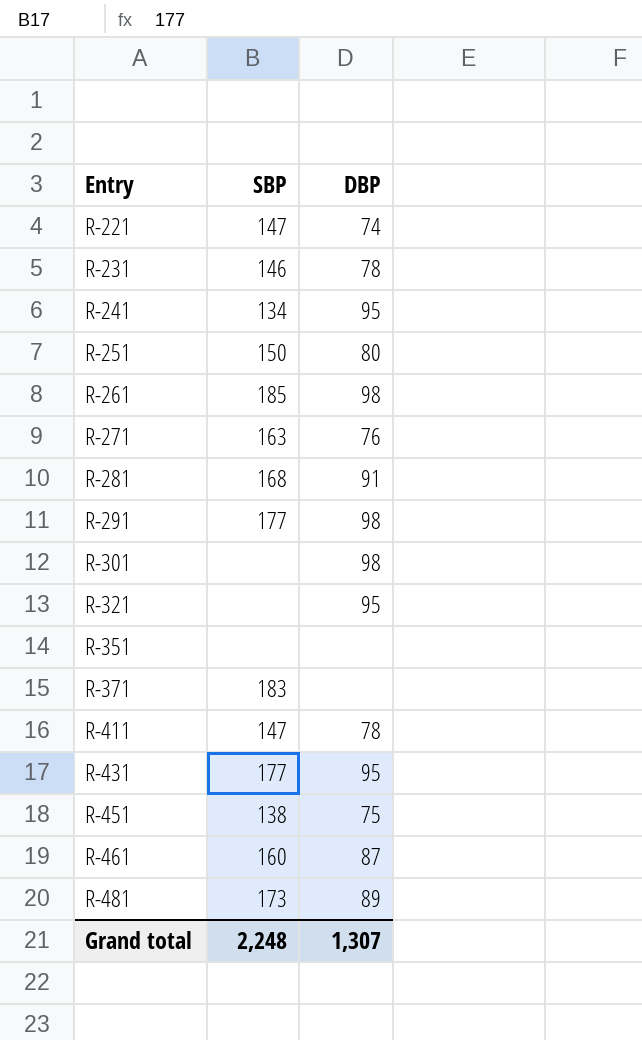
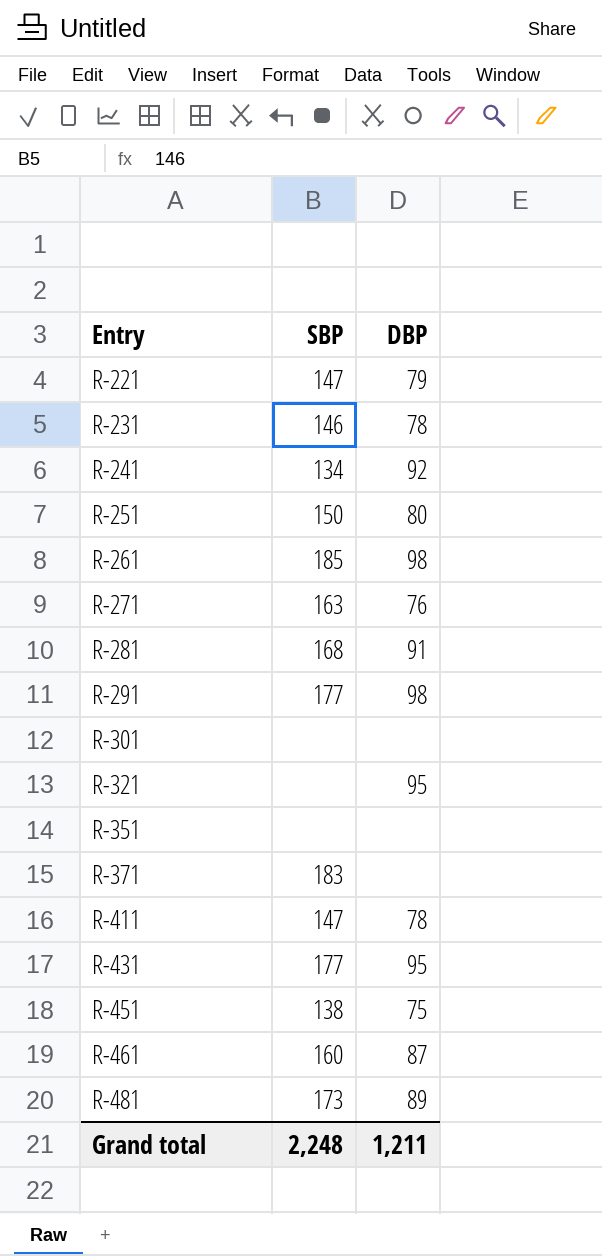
R-221 | DBP: 74 -> 79
R-241 | DBP: 95 -> 92
R-301 | DBP: 98 -> none
Grand total | DBP: 1,307 -> 1,211

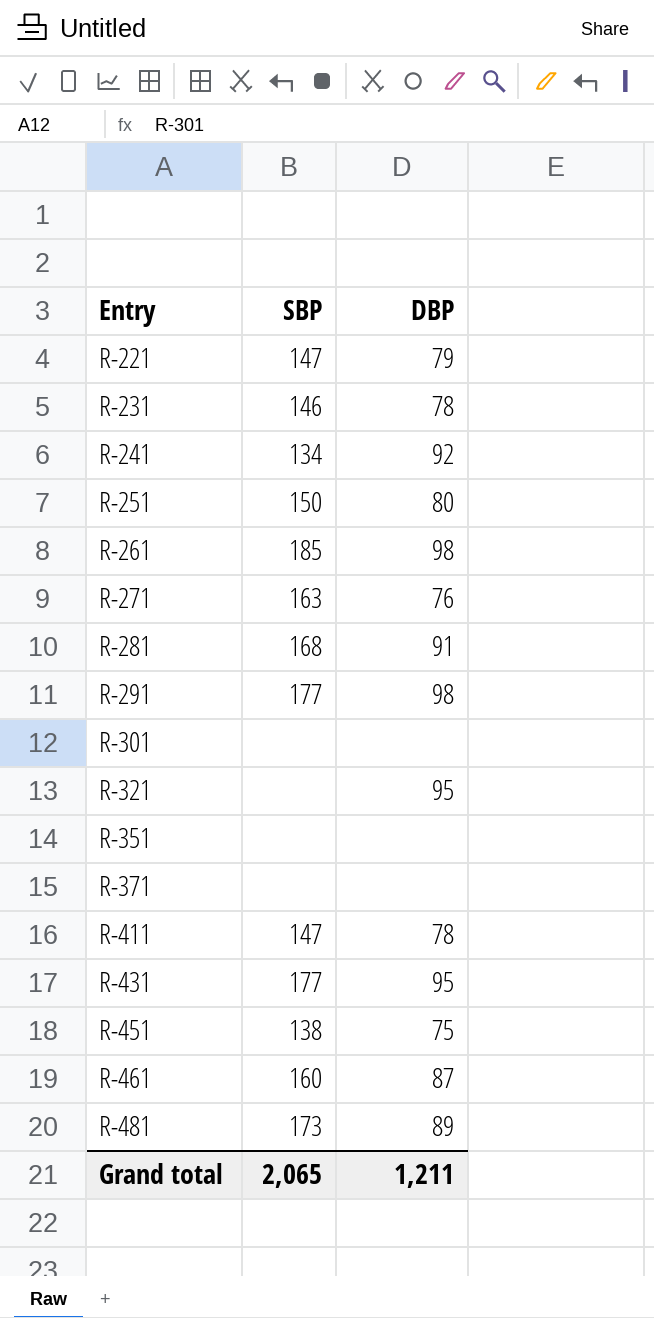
R-371 | SBP: 183 -> none
Grand total | SBP: 2,248 -> 2,065

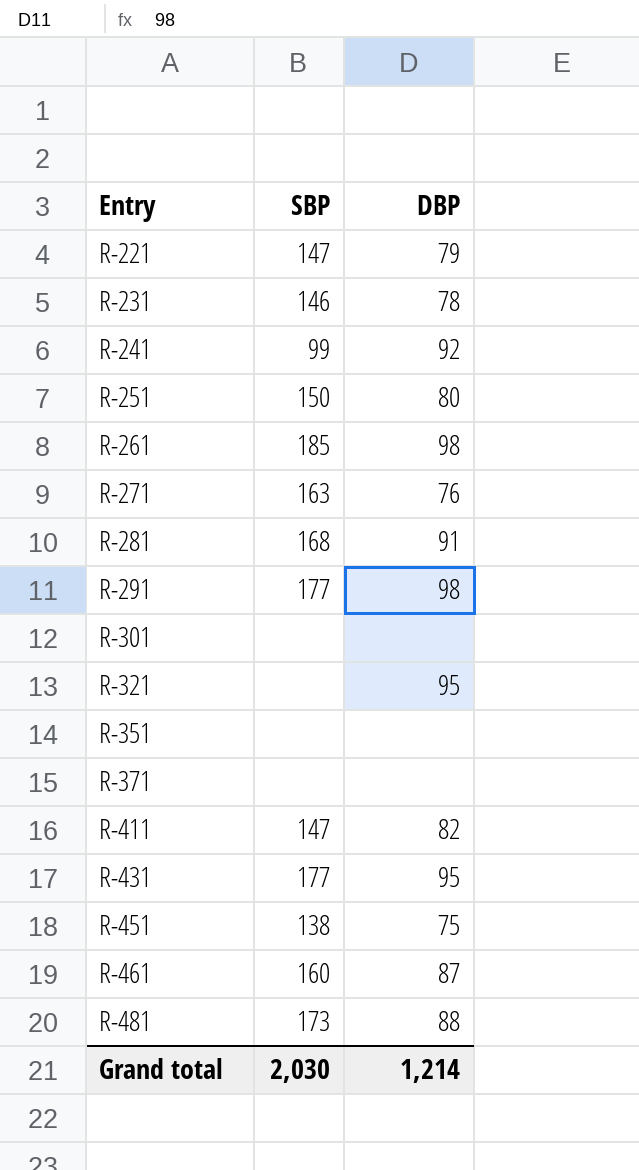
R-241 | SBP: 134 -> 99
R-411 | DBP: 78 -> 82
R-481 | DBP: 89 -> 88
Grand total | SBP: 2,065 -> 2,030
Grand total | DBP: 1,211 -> 1,214

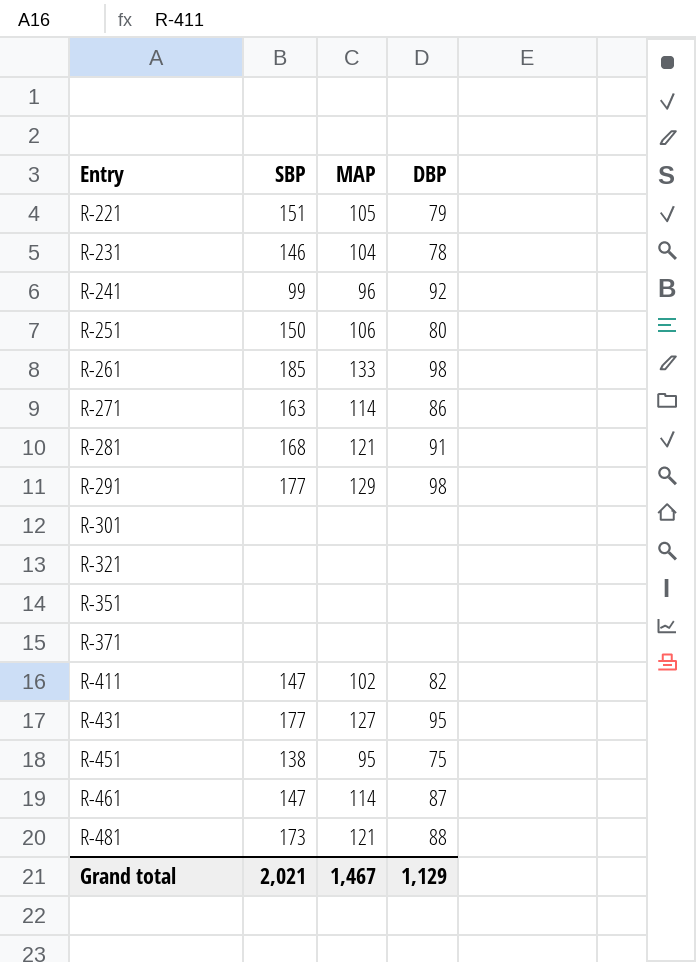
column MAP | position: none -> 3
R-221 | SBP: 147 -> 151
R-271 | DBP: 76 -> 86
R-321 | DBP: 95 -> none
R-461 | SBP: 160 -> 147
Grand total | SBP: 2,030 -> 2,021
Grand total | DBP: 1,214 -> 1,129

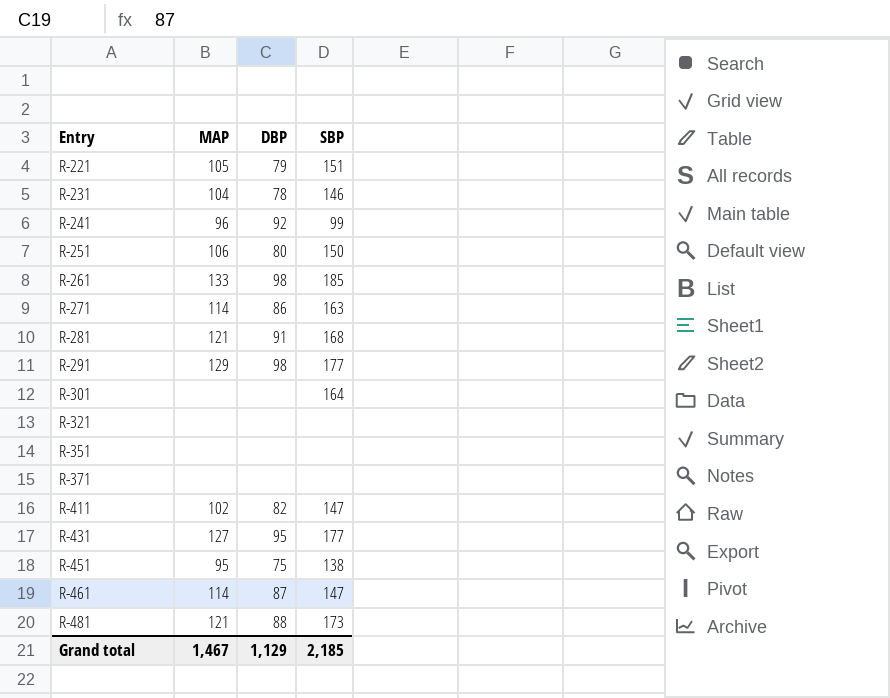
column SBP | position: 2 -> 4
R-301 | SBP: none -> 164
Grand total | SBP: 2,021 -> 2,185

